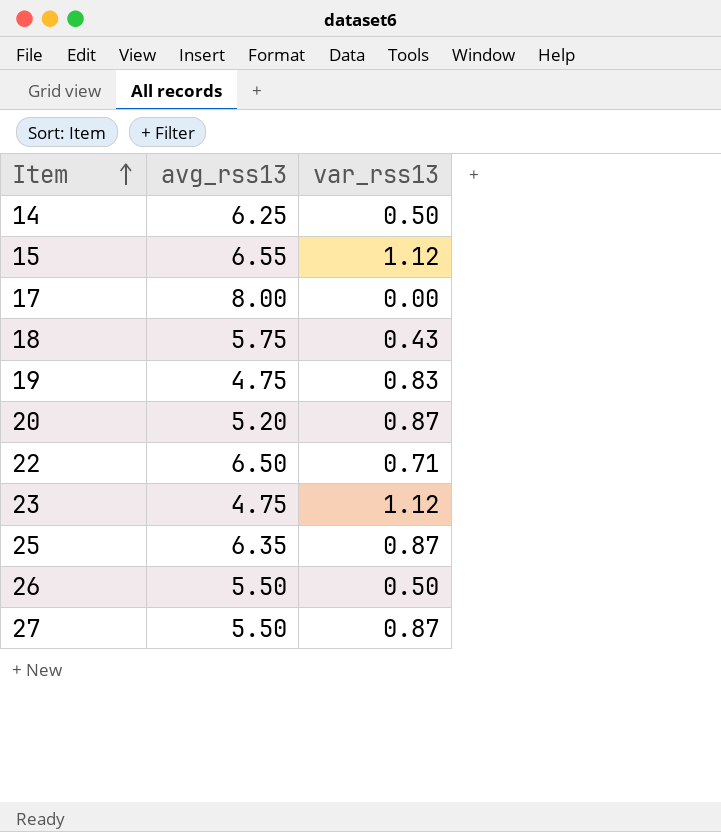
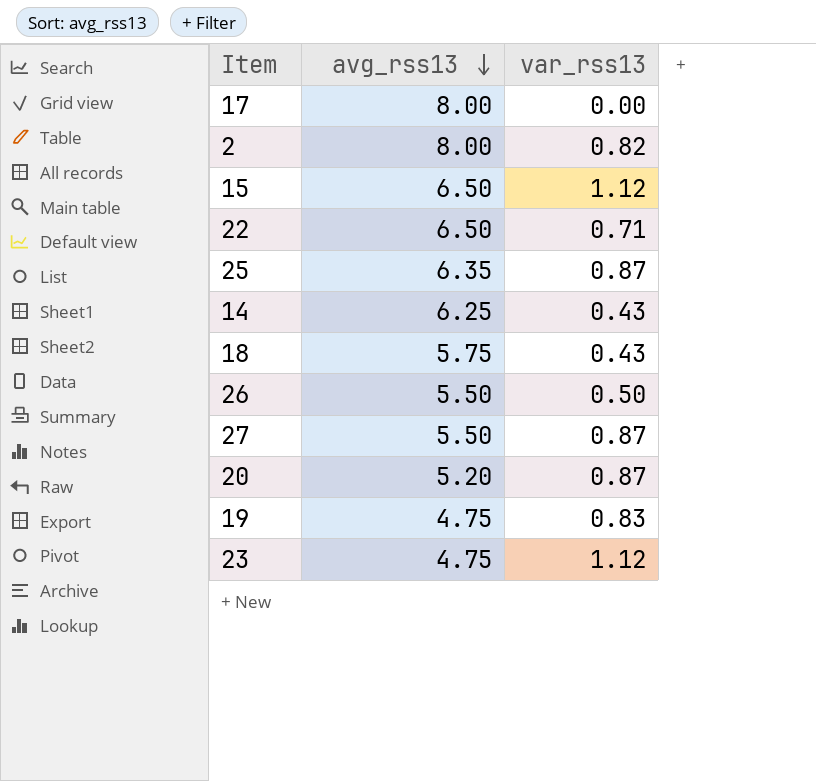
row order: Item ascending -> avg_rss13 descending
row 2: none -> 8.00 | 0.82
15 | avg_rss13: 6.55 -> 6.50
14 | var_rss13: 0.50 -> 0.43

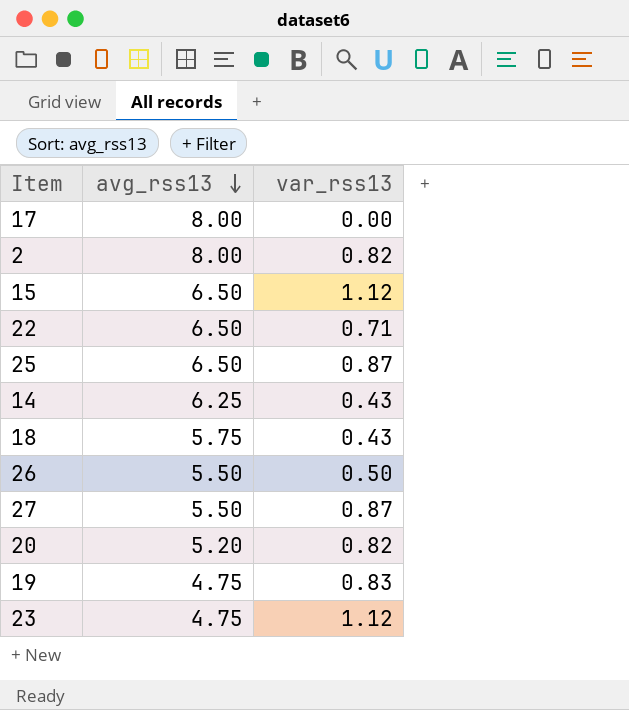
25 | avg_rss13: 6.35 -> 6.50
20 | var_rss13: 0.87 -> 0.82

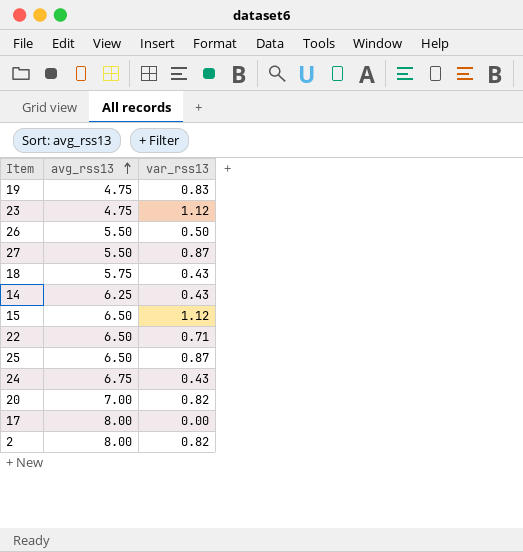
row order: avg_rss13 descending -> avg_rss13 ascending
row 24: none -> 6.75 | 0.43
20 | avg_rss13: 5.20 -> 7.00

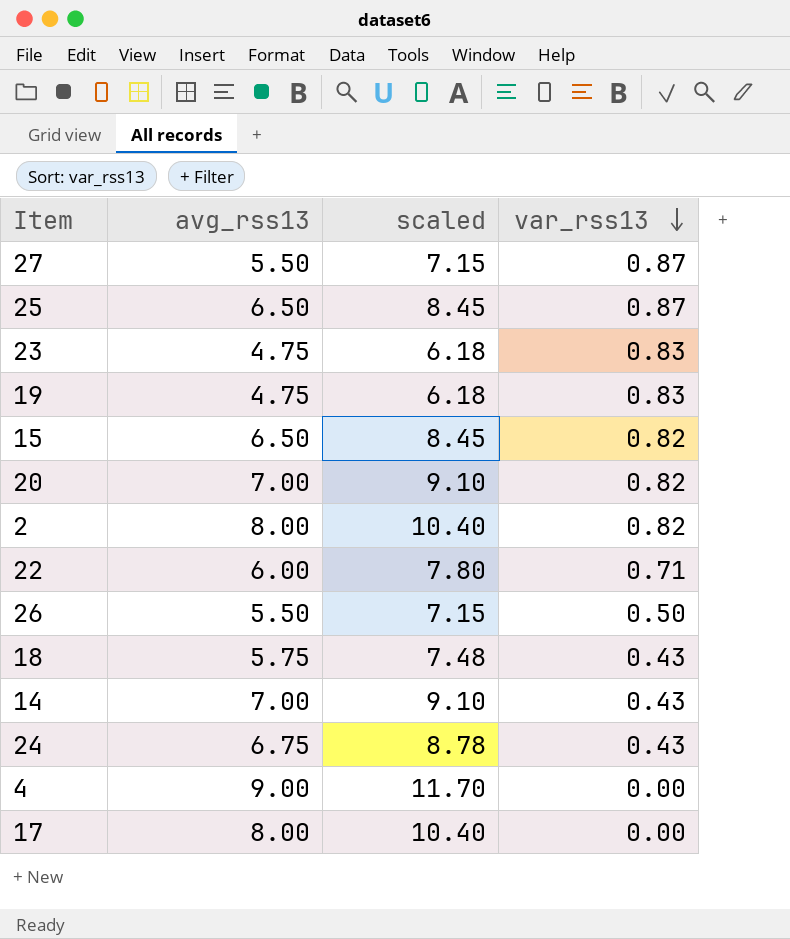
row order: avg_rss13 ascending -> var_rss13 descending
column scaled | formula: none -> [avg_rss13] * 1.3
23 | var_rss13: 1.12 -> 0.83
15 | var_rss13: 1.12 -> 0.82
22 | avg_rss13: 6.50 -> 6.00
14 | avg_rss13: 6.25 -> 7.00
row 4: none -> 9.00 | 11.70 | 0.00

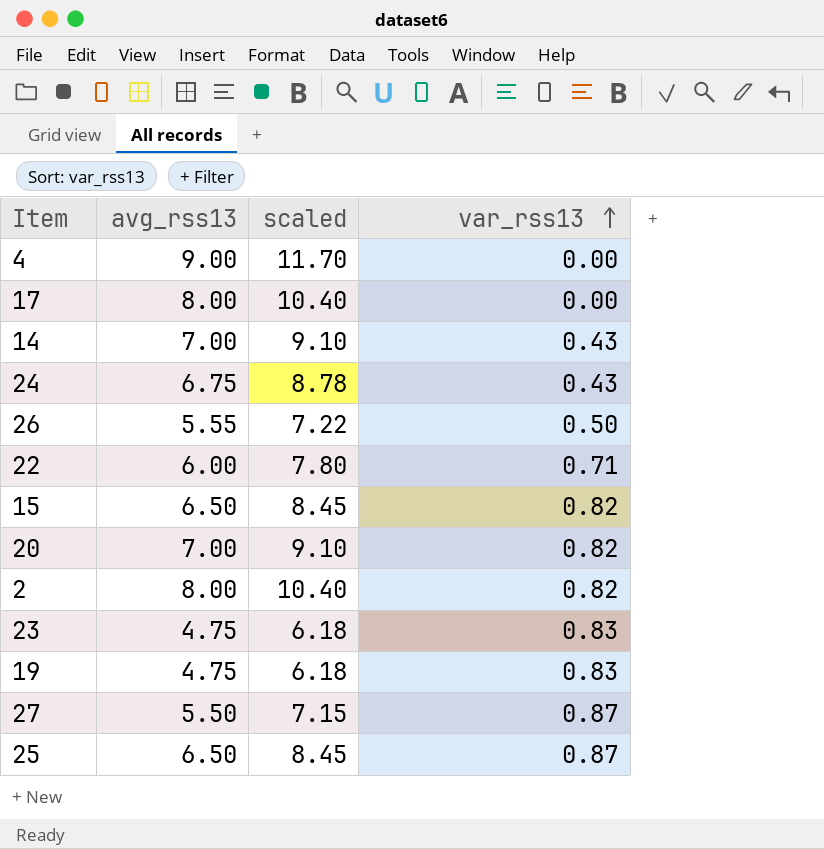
row order: var_rss13 descending -> var_rss13 ascending
row 18: 5.75 | 7.48 | 0.43 -> none
26 | avg_rss13: 5.50 -> 5.55
26 | scaled: 7.15 -> 7.22

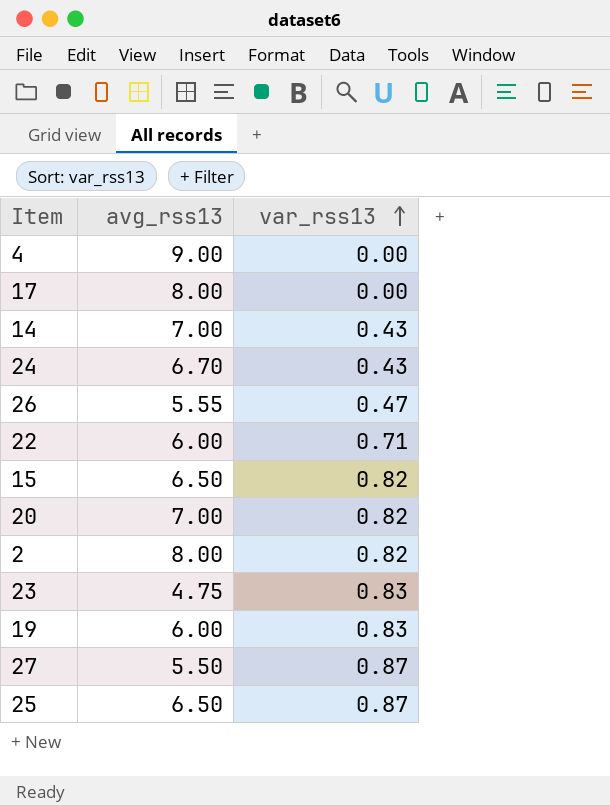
column scaled | formula: [avg_rss13] * 1.3 -> none
24 | avg_rss13: 6.75 -> 6.70
26 | var_rss13: 0.50 -> 0.47
19 | avg_rss13: 4.75 -> 6.00

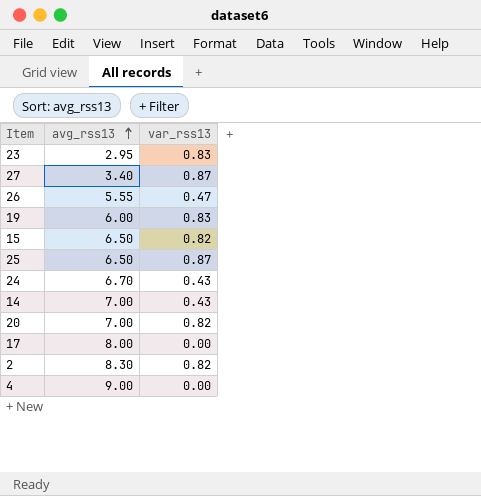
row order: var_rss13 ascending -> avg_rss13 ascending
row 22: 6.00 | 0.71 -> none
23 | avg_rss13: 4.75 -> 2.95
27 | avg_rss13: 5.50 -> 3.40
2 | avg_rss13: 8.00 -> 8.30

